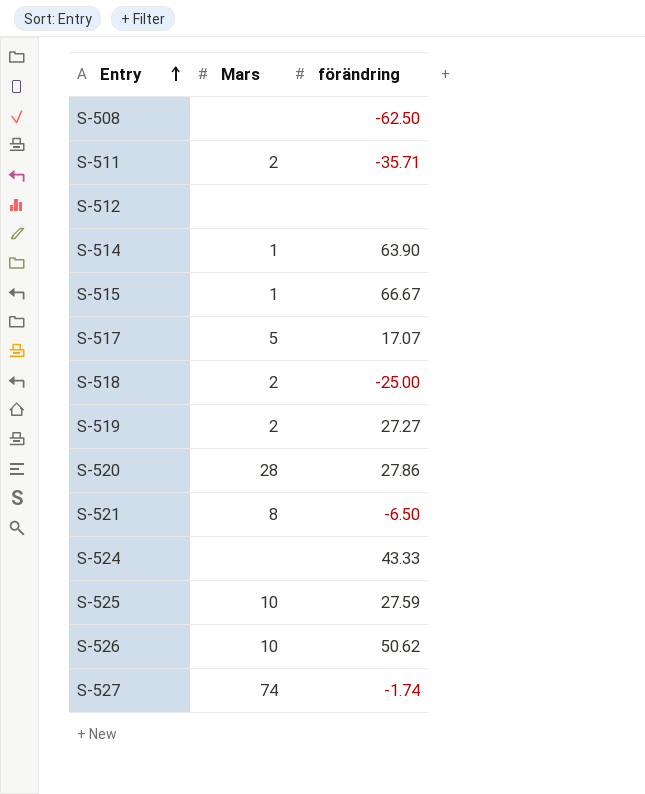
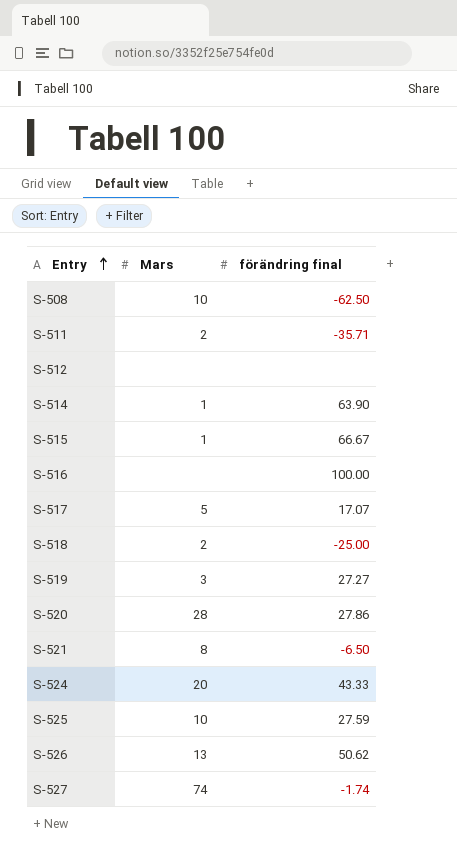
column name: förändring -> förändring final
S-508 | Mars: none -> 10
row S-516: none -> none | 100.00
S-519 | Mars: 2 -> 3
S-524 | Mars: none -> 20
S-526 | Mars: 10 -> 13

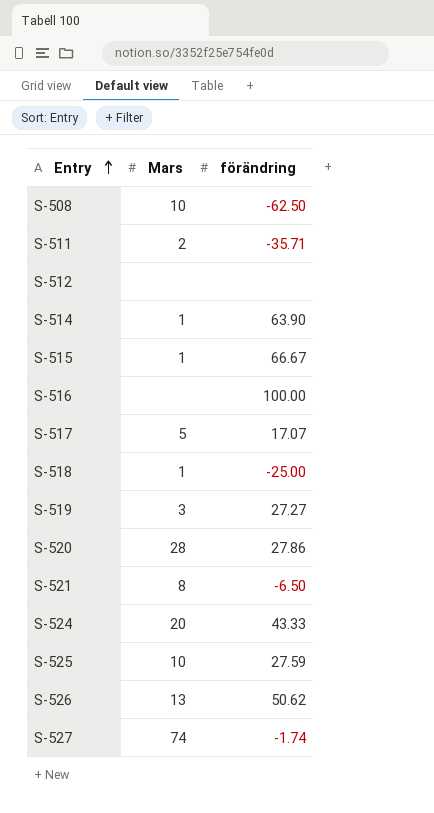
column name: förändring final -> förändring
S-518 | Mars: 2 -> 1

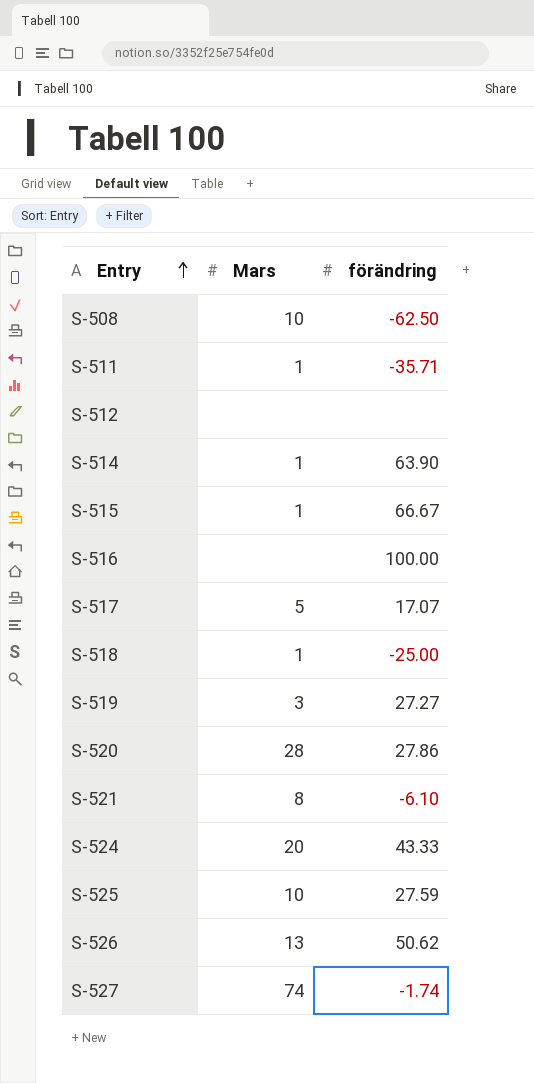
S-511 | Mars: 2 -> 1
S-521 | förändring: -6.50 -> -6.10

